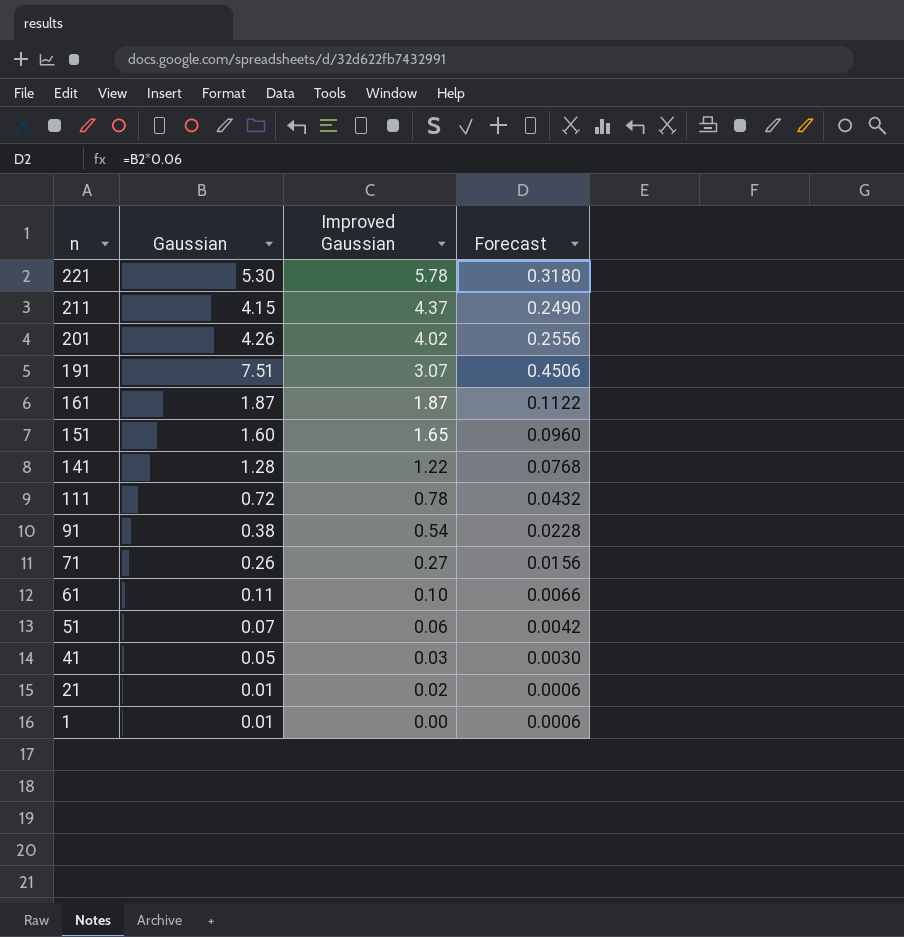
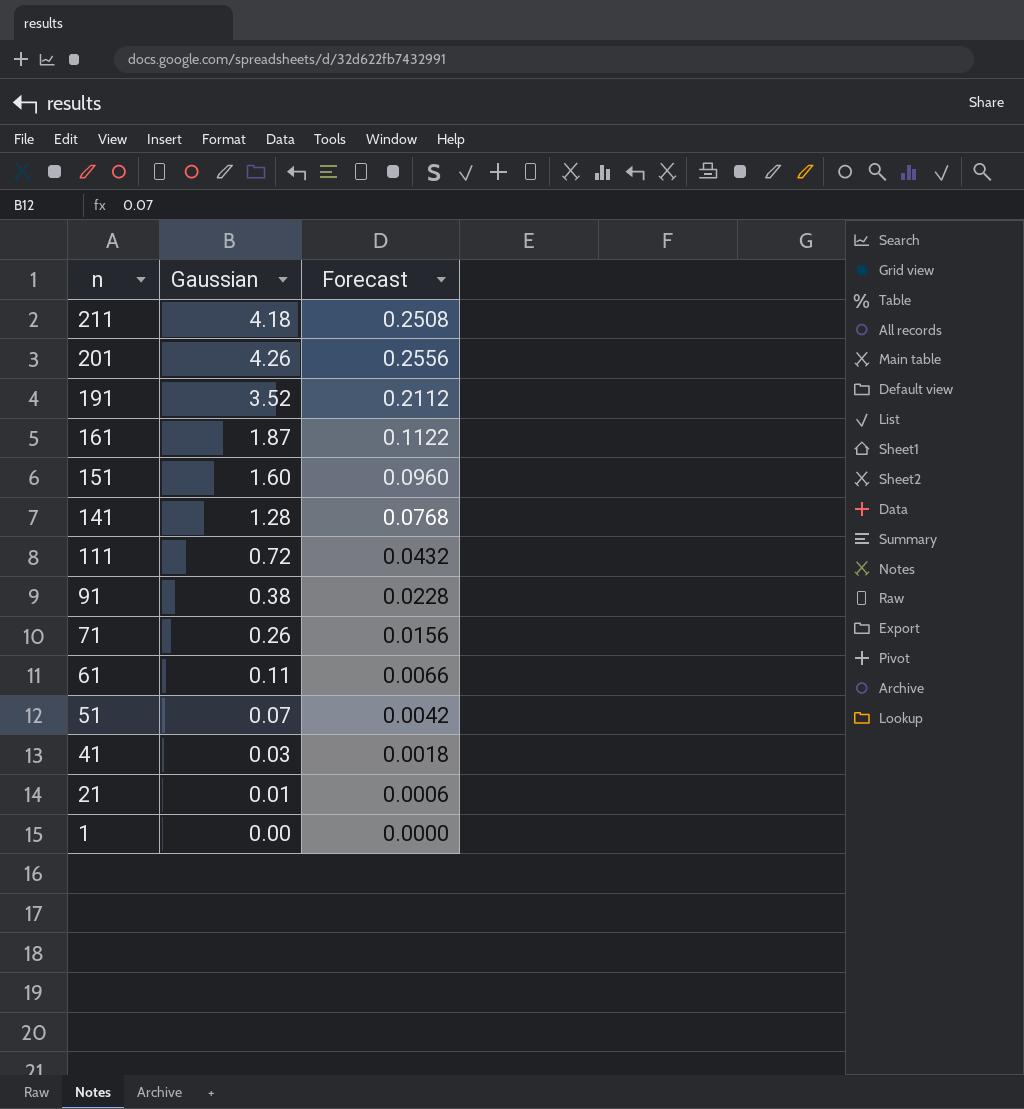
column Improved Gaussian | position: 3 -> none
row 221: 5.30 | 5.78 | 0.3180 -> none
211 | Gaussian: 4.15 -> 4.18
211 | Forecast: 0.2490 -> 0.2508
191 | Gaussian: 7.51 -> 3.52
191 | Forecast: 0.4506 -> 0.2112
41 | Gaussian: 0.05 -> 0.03
41 | Forecast: 0.0030 -> 0.0018
1 | Gaussian: 0.01 -> 0.00
1 | Forecast: 0.0006 -> 0.0000

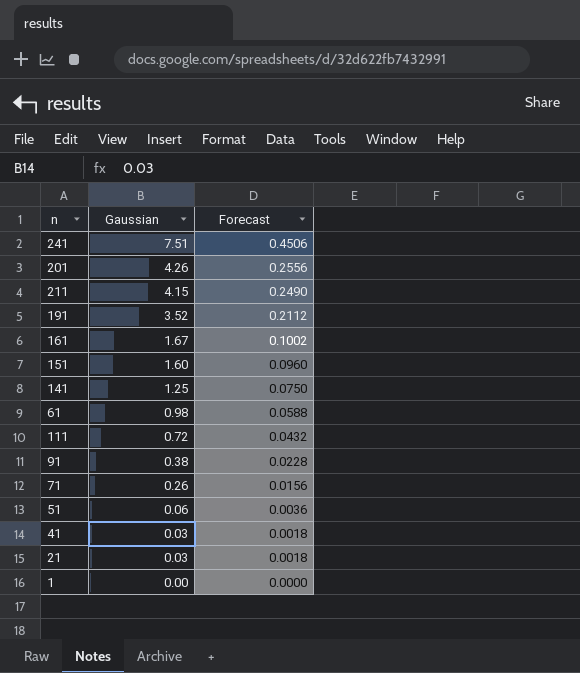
row order: n descending -> Gaussian descending
row 241: none -> 7.51 | 0.4506
211 | Gaussian: 4.18 -> 4.15
211 | Forecast: 0.2508 -> 0.2490
161 | Gaussian: 1.87 -> 1.67
161 | Forecast: 0.1122 -> 0.1002
141 | Gaussian: 1.28 -> 1.25
141 | Forecast: 0.0768 -> 0.0750
61 | Gaussian: 0.11 -> 0.98
61 | Forecast: 0.0066 -> 0.0588
51 | Gaussian: 0.07 -> 0.06
51 | Forecast: 0.0042 -> 0.0036
21 | Gaussian: 0.01 -> 0.03
21 | Forecast: 0.0006 -> 0.0018

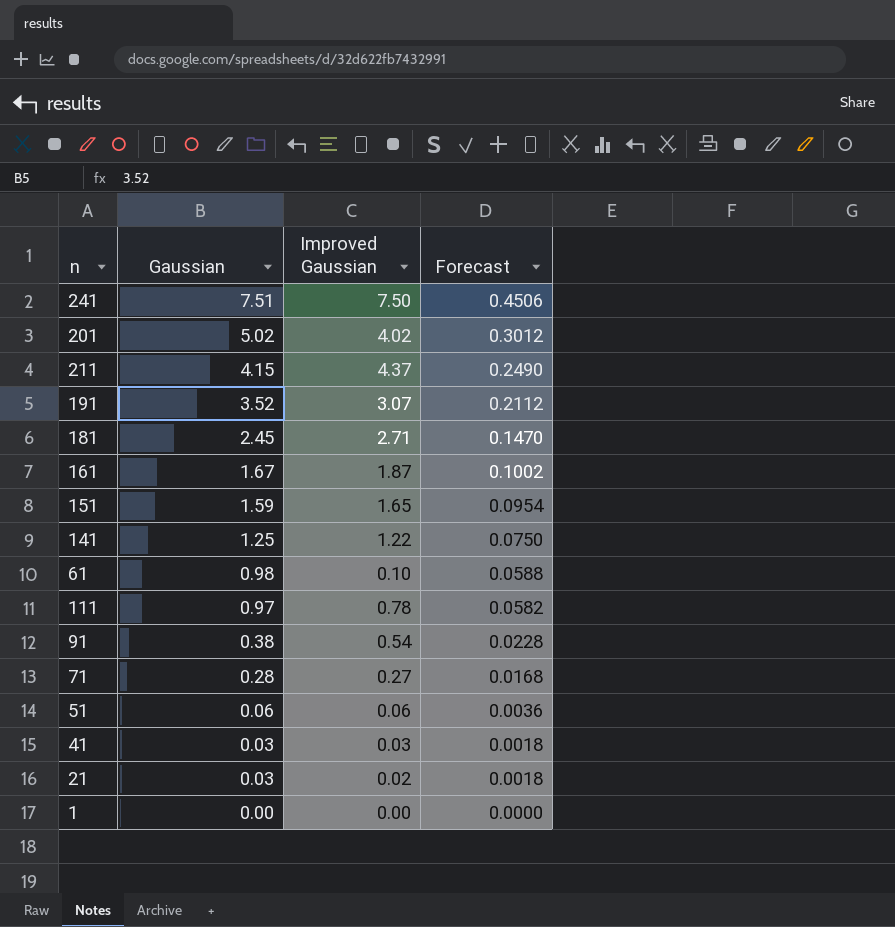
column Improved Gaussian | position: none -> 3
201 | Gaussian: 4.26 -> 5.02
201 | Forecast: 0.2556 -> 0.3012
row 181: none -> 2.45 | 2.71 | 0.1470
151 | Gaussian: 1.60 -> 1.59
151 | Forecast: 0.0960 -> 0.0954
111 | Gaussian: 0.72 -> 0.97
111 | Forecast: 0.0432 -> 0.0582
71 | Gaussian: 0.26 -> 0.28
71 | Forecast: 0.0156 -> 0.0168

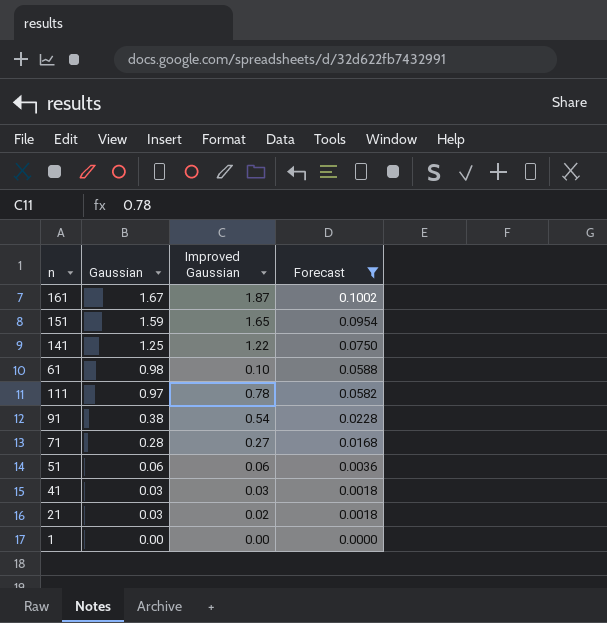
filter: none -> Forecast <= 0.1002

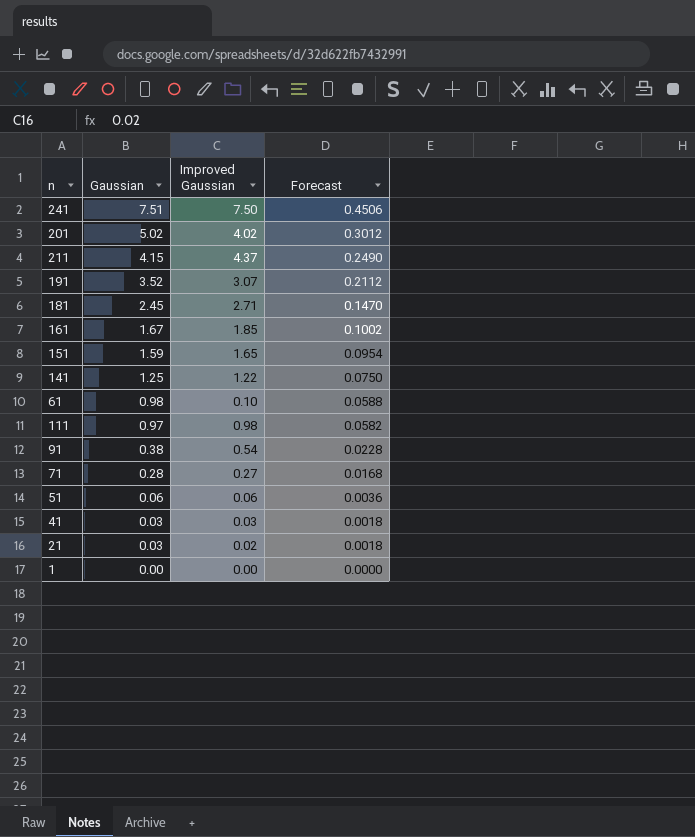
filter: Forecast <= 0.1002 -> none
161 | Improved Gaussian: 1.87 -> 1.85
111 | Improved Gaussian: 0.78 -> 0.98

